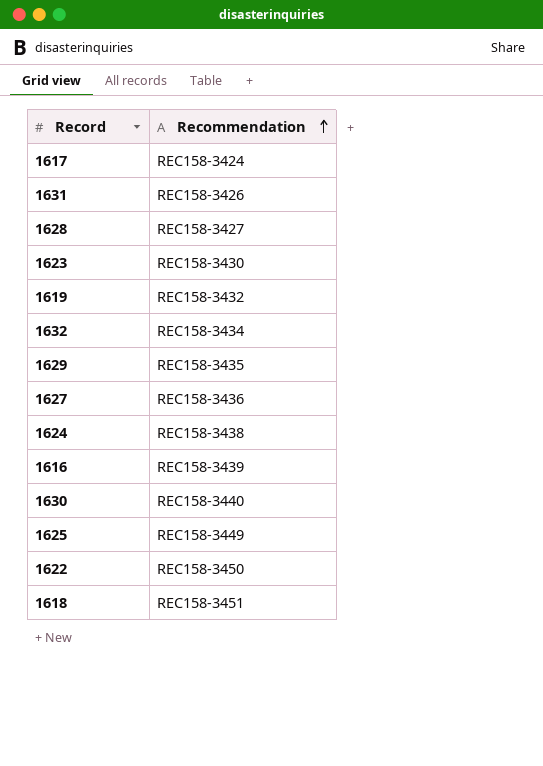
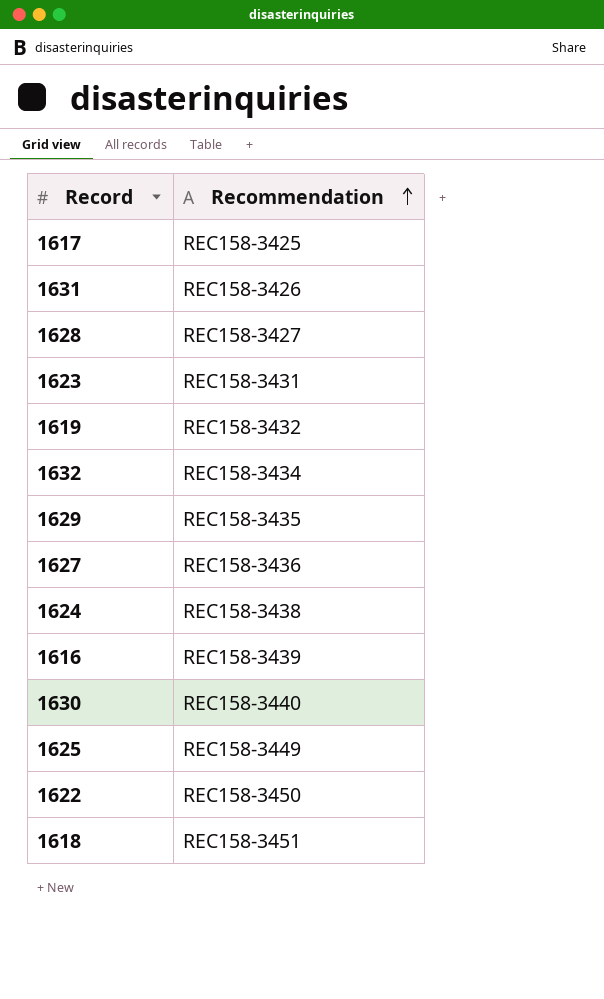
1617 | Recommendation: REC158-3424 -> REC158-3425
1623 | Recommendation: REC158-3430 -> REC158-3431

